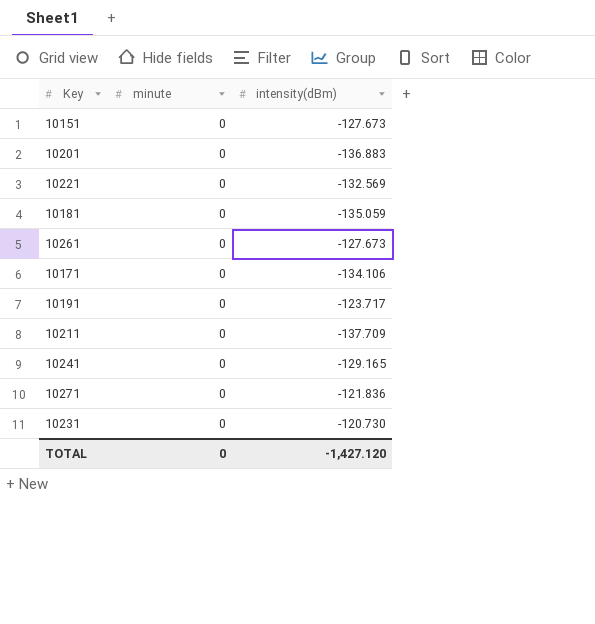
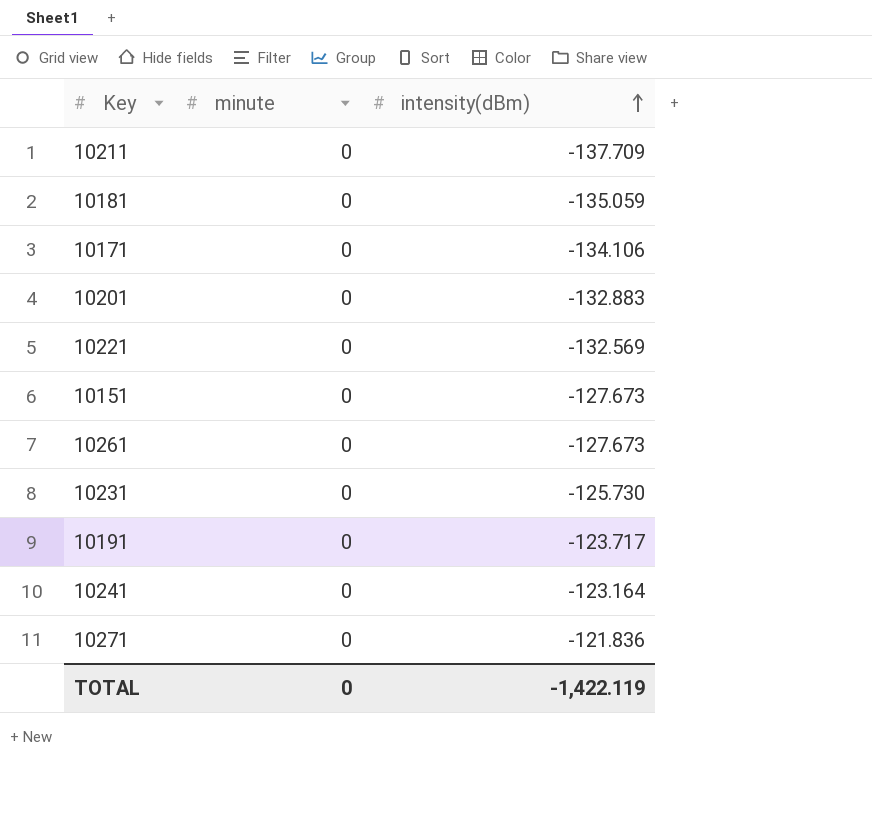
row order: none -> intensity(dBm) ascending
10201 | intensity(dBm): -136.883 -> -132.883
10231 | intensity(dBm): -120.730 -> -125.730
10241 | intensity(dBm): -129.165 -> -123.164
TOTAL | intensity(dBm): -1,427.120 -> -1,422.119

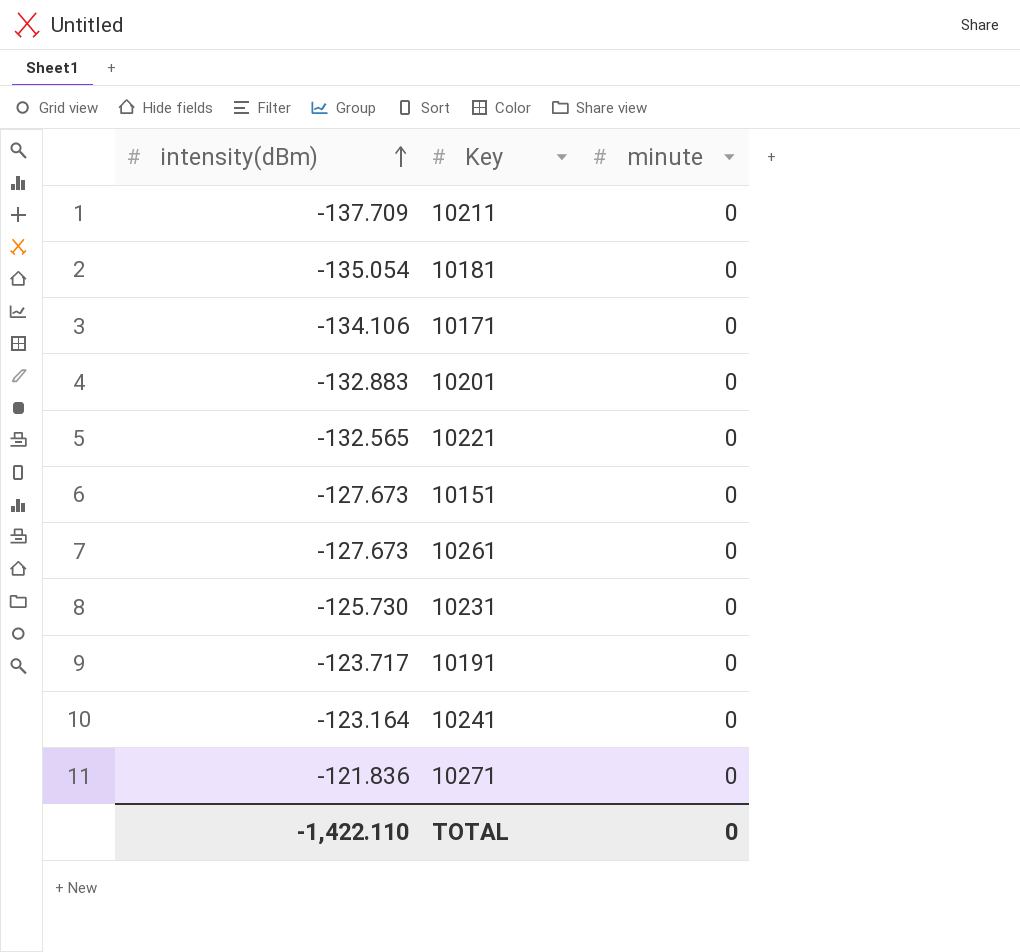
column intensity(dBm) | position: 3 -> 1
10181 | intensity(dBm): -135.059 -> -135.054
10221 | intensity(dBm): -132.569 -> -132.565
TOTAL | intensity(dBm): -1,422.119 -> -1,422.110

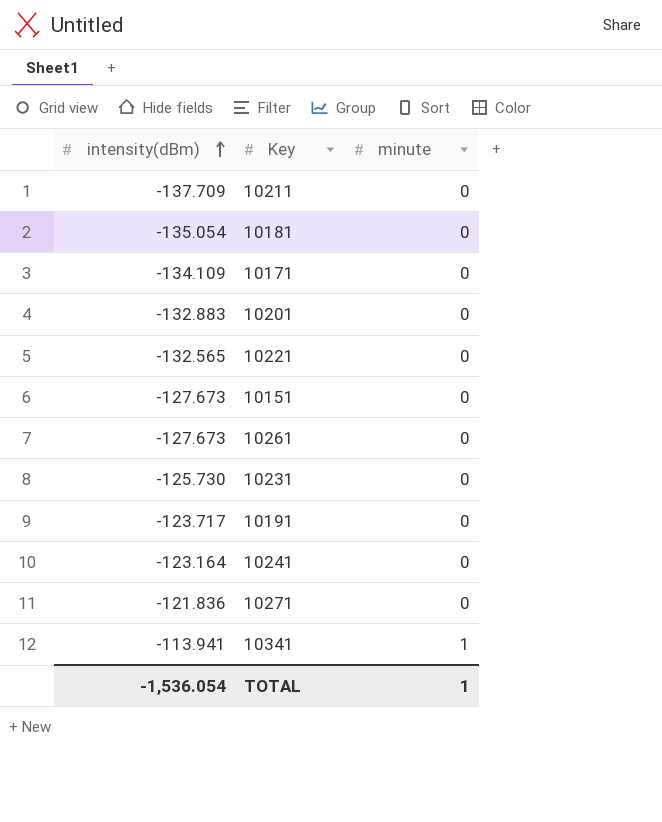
10171 | intensity(dBm): -134.106 -> -134.109
row 10341: none -> -113.941 | 1
TOTAL | intensity(dBm): -1,422.110 -> -1,536.054
TOTAL | minute: 0 -> 1

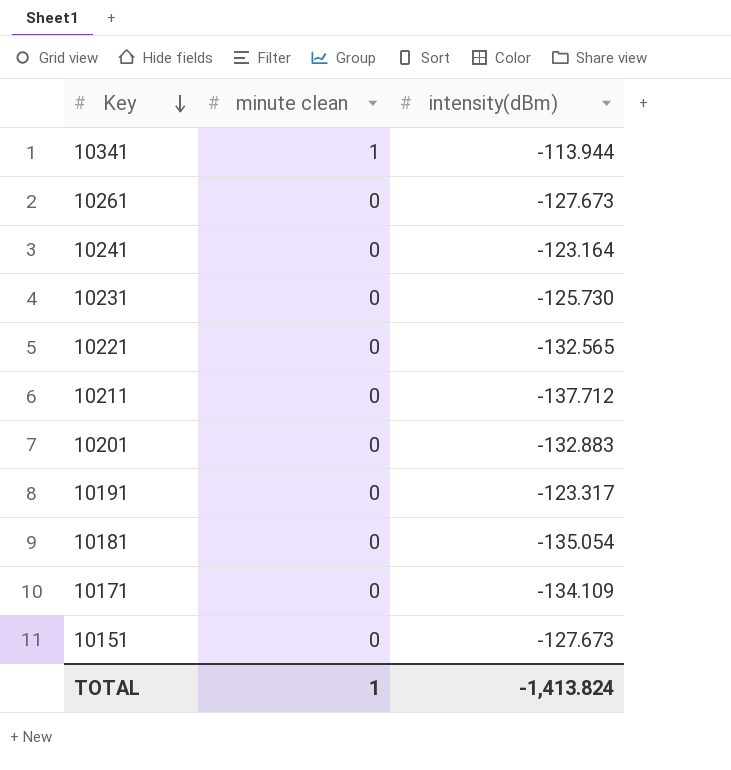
row order: intensity(dBm) ascending -> Key descending
column name: minute -> minute clean
column intensity(dBm) | position: 1 -> 3
row 10271: -121.836 | 0 -> none
10341 | intensity(dBm): -113.941 -> -113.944
10211 | intensity(dBm): -137.709 -> -137.712
10191 | intensity(dBm): -123.717 -> -123.317
TOTAL | intensity(dBm): -1,536.054 -> -1,413.824

